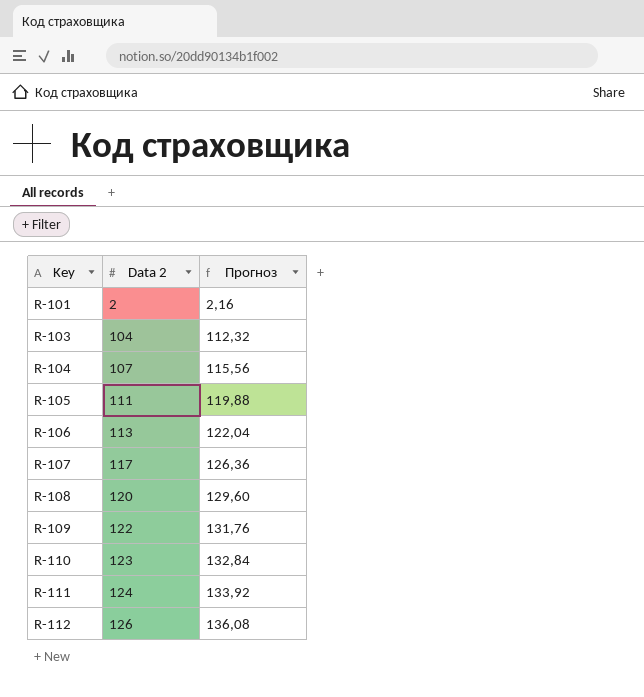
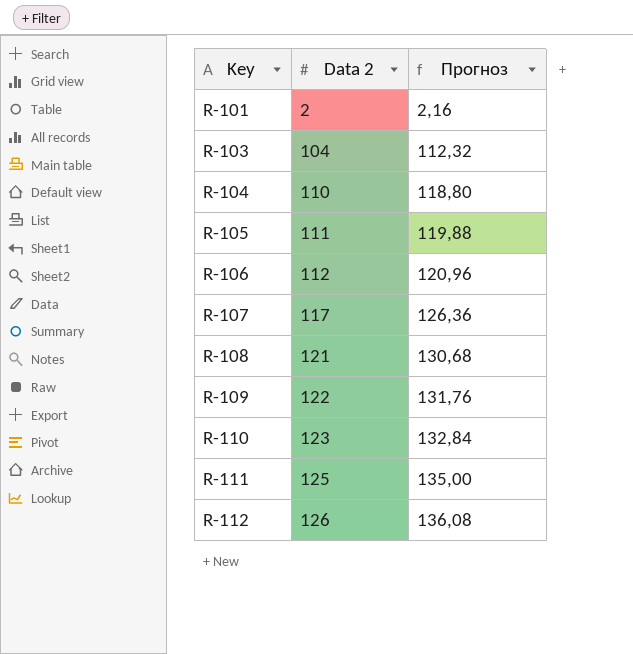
R-104 | Data 2: 107 -> 110
R-104 | Прогноз: 115,56 -> 118,80
R-106 | Data 2: 113 -> 112
R-106 | Прогноз: 122,04 -> 120,96
R-108 | Data 2: 120 -> 121
R-108 | Прогноз: 129,60 -> 130,68
R-111 | Data 2: 124 -> 125
R-111 | Прогноз: 133,92 -> 135,00

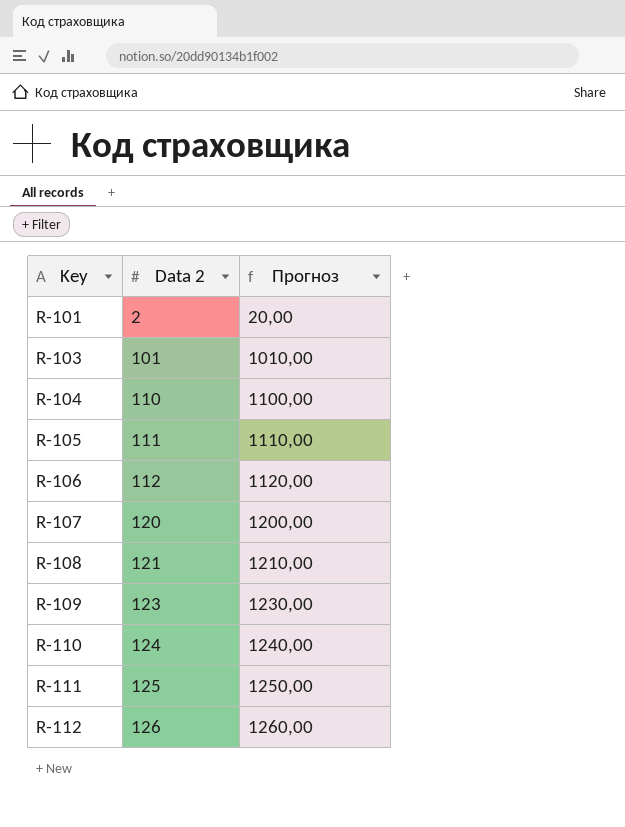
column Прогноз | formula: [Data 2] * 1,08 -> [Data 2] * 10
R-103 | Data 2: 104 -> 101
R-107 | Data 2: 117 -> 120
R-109 | Data 2: 122 -> 123
R-110 | Data 2: 123 -> 124

